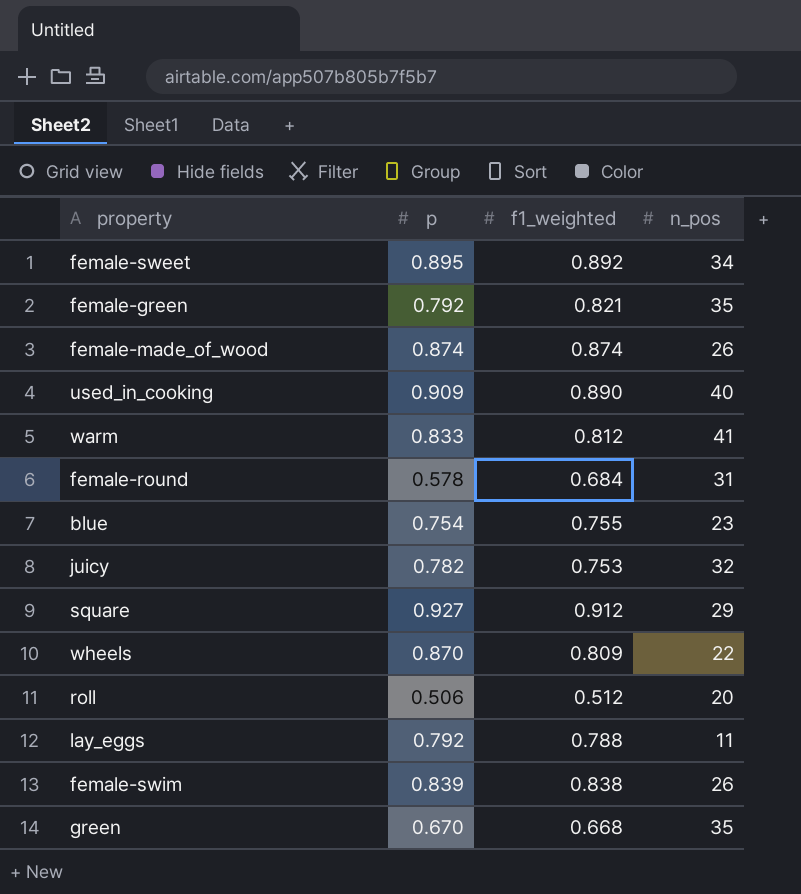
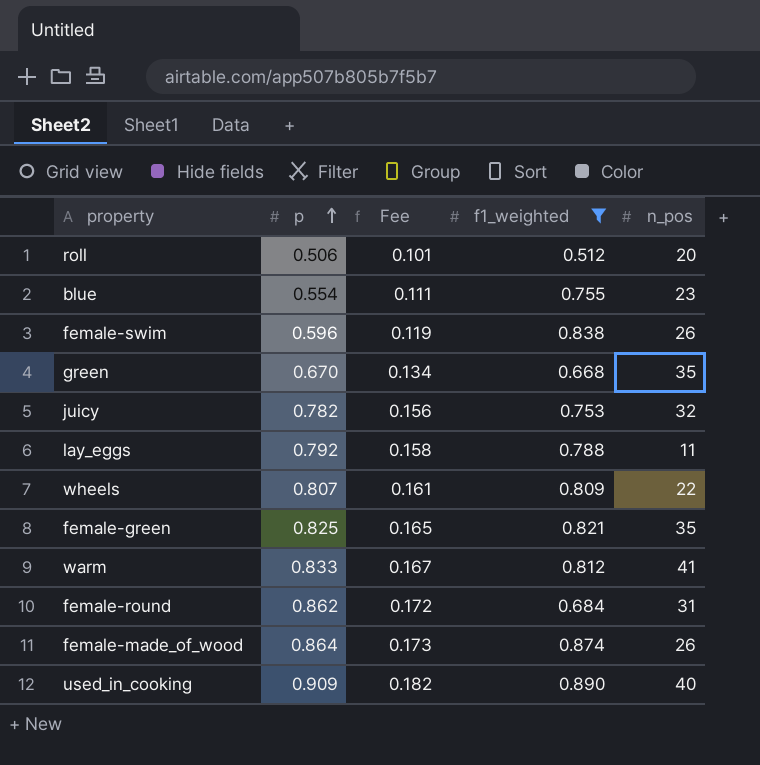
filter: none -> f1_weighted <= 0.890
row order: none -> p ascending
column Fee | formula: none -> [p] * 0.2
blue | p: 0.754 -> 0.554
female-swim | p: 0.839 -> 0.596
wheels | p: 0.870 -> 0.807
female-green | p: 0.792 -> 0.825
female-round | p: 0.578 -> 0.862
female-made_of_wood | p: 0.874 -> 0.864

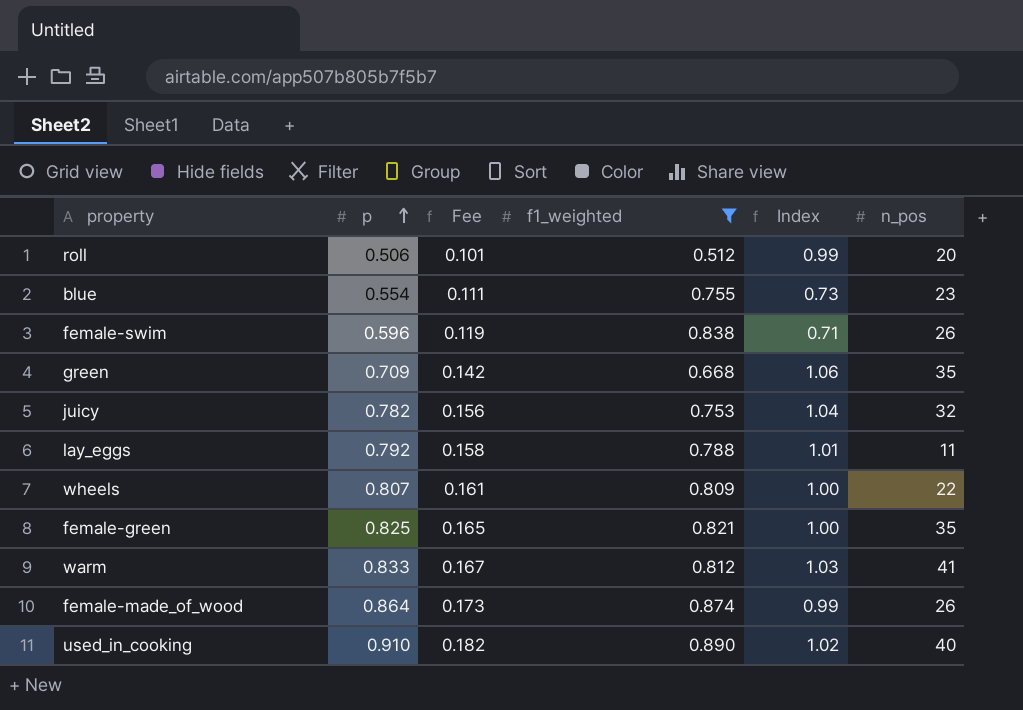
column Index | formula: none -> [p] / [f1_weighted]
row female-round: 0.862 | 0.172 | 0.684 | 31 -> none
green | p: 0.670 -> 0.709
green | Fee: 0.134 -> 0.142
used_in_cooking | p: 0.909 -> 0.910

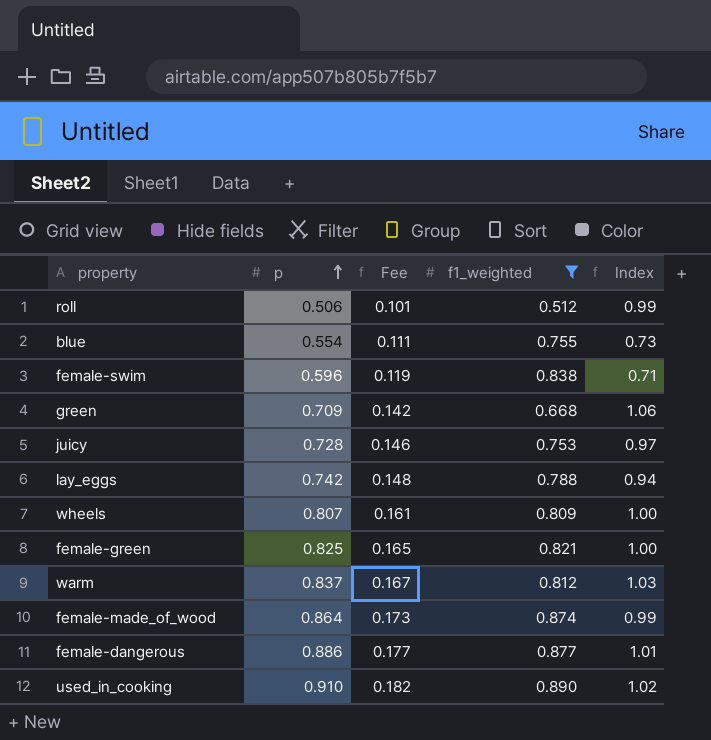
column n_pos | position: 6 -> none
juicy | p: 0.782 -> 0.728
juicy | Fee: 0.156 -> 0.146
juicy | Index: 1.04 -> 0.97
lay_eggs | p: 0.792 -> 0.742
lay_eggs | Fee: 0.158 -> 0.148
lay_eggs | Index: 1.01 -> 0.94
warm | p: 0.833 -> 0.837
row female-dangerous: none -> 0.886 | 0.177 | 0.877 | 1.01

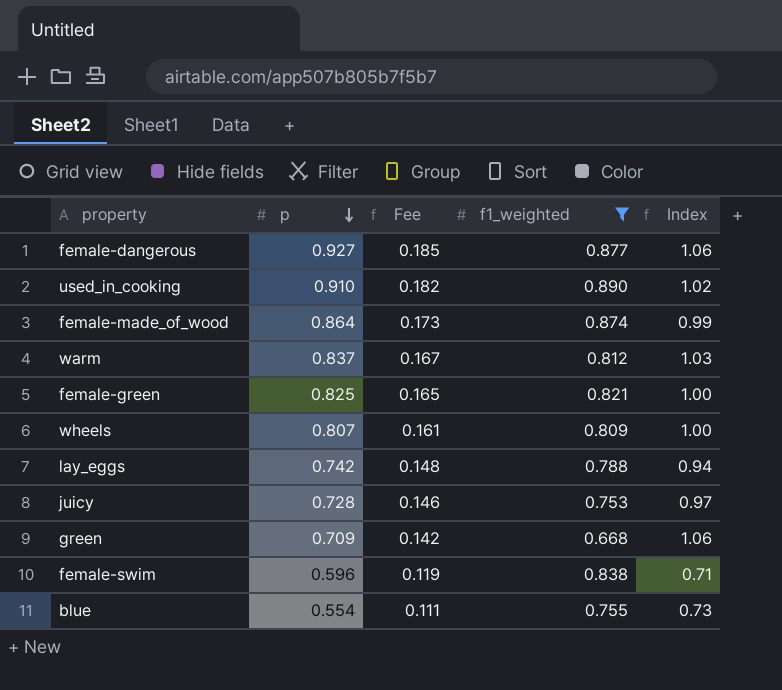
row order: p ascending -> p descending
row roll: 0.506 | 0.101 | 0.512 | 0.99 -> none
female-dangerous | p: 0.886 -> 0.927
female-dangerous | Fee: 0.177 -> 0.185
female-dangerous | Index: 1.01 -> 1.06

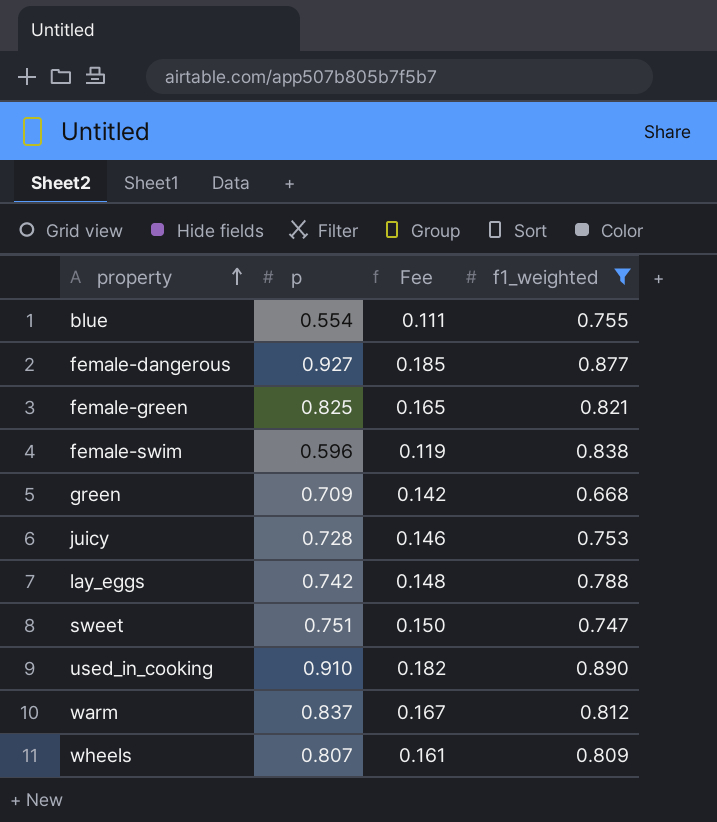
row order: p descending -> property ascending
column Index | formula: [p] / [f1_weighted] -> none
row female-made_of_wood: 0.864 | 0.173 | 0.874 | 0.99 -> none
row sweet: none -> 0.751 | 0.150 | 0.747

